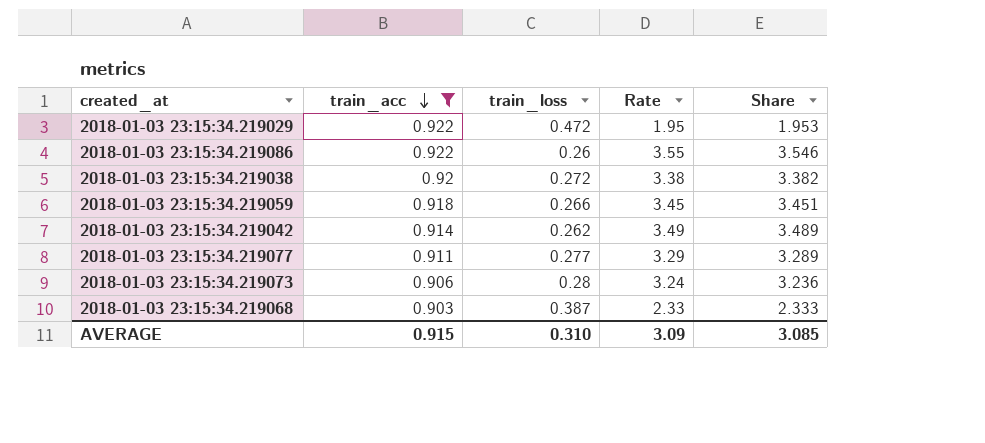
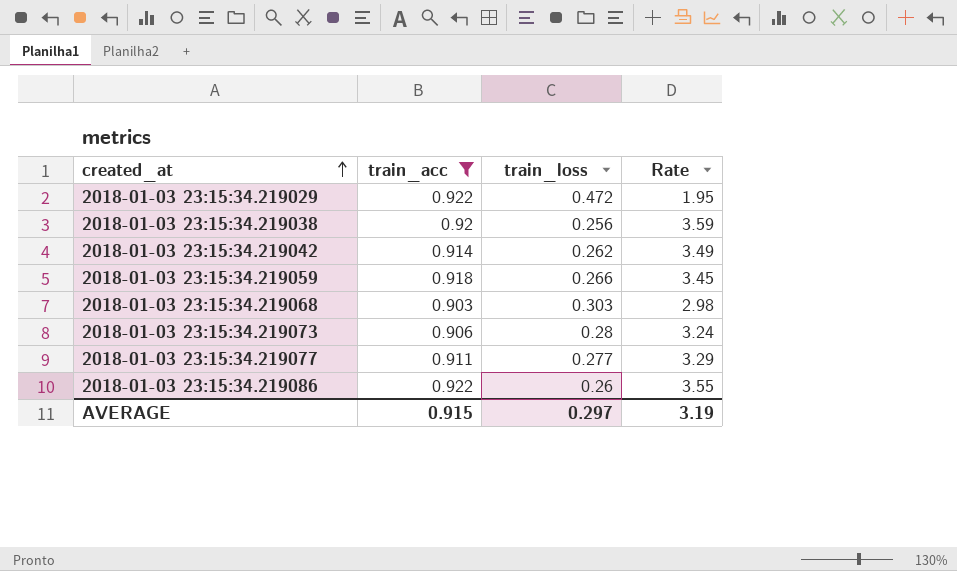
row order: train_acc descending -> created_at ascending
column Share | formula: [train_acc] / [train_loss] -> none
2018-01-03 23:15:34.219038 | train_loss: 0.272 -> 0.256
2018-01-03 23:15:34.219038 | Rate: 3.38 -> 3.59
2018-01-03 23:15:34.219068 | train_loss: 0.387 -> 0.303
2018-01-03 23:15:34.219068 | Rate: 2.33 -> 2.98
AVERAGE | train_loss: 0.310 -> 0.297
AVERAGE | Rate: 3.09 -> 3.19

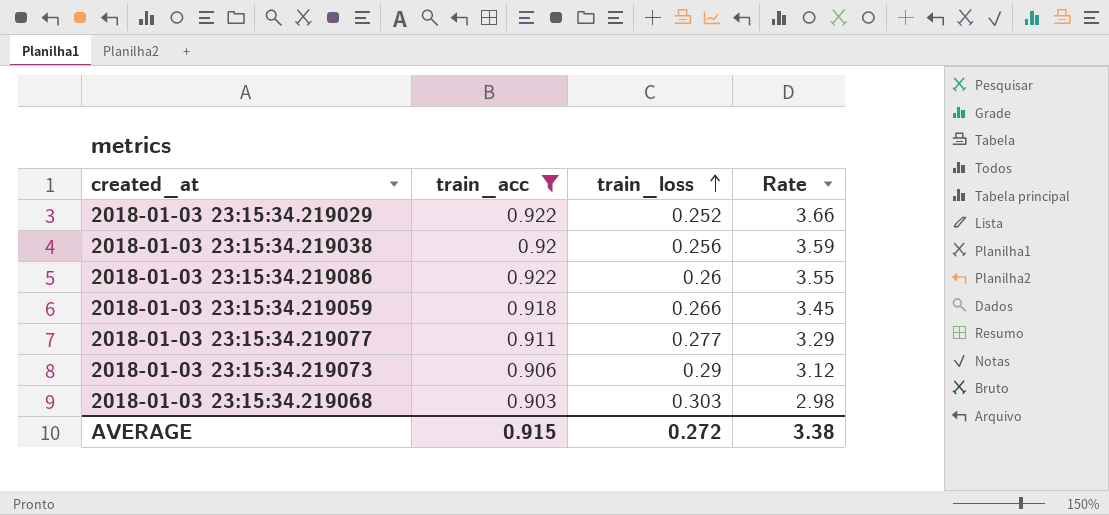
row order: created_at ascending -> train_loss ascending
row 2018-01-03 23:15:34.219042: 0.914 | 0.262 | 3.49 -> none
2018-01-03 23:15:34.219029 | train_loss: 0.472 -> 0.252
2018-01-03 23:15:34.219029 | Rate: 1.95 -> 3.66
2018-01-03 23:15:34.219073 | train_loss: 0.28 -> 0.29
2018-01-03 23:15:34.219073 | Rate: 3.24 -> 3.12
AVERAGE | train_loss: 0.297 -> 0.272
AVERAGE | Rate: 3.19 -> 3.38

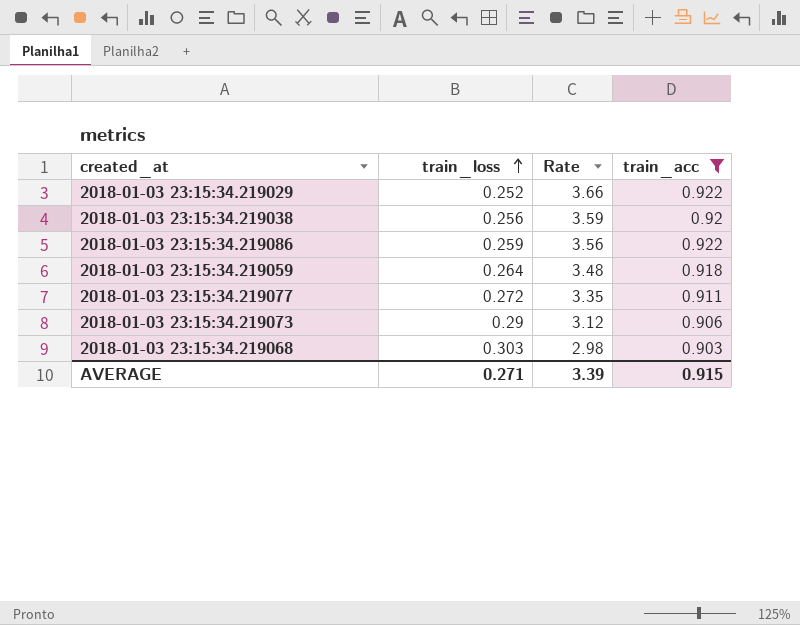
column train_acc | position: 2 -> 4
2018-01-03 23:15:34.219086 | train_loss: 0.26 -> 0.259
2018-01-03 23:15:34.219086 | Rate: 3.55 -> 3.56
2018-01-03 23:15:34.219059 | train_loss: 0.266 -> 0.264
2018-01-03 23:15:34.219059 | Rate: 3.45 -> 3.48
2018-01-03 23:15:34.219077 | train_loss: 0.277 -> 0.272
2018-01-03 23:15:34.219077 | Rate: 3.29 -> 3.35
AVERAGE | train_loss: 0.272 -> 0.271
AVERAGE | Rate: 3.38 -> 3.39

